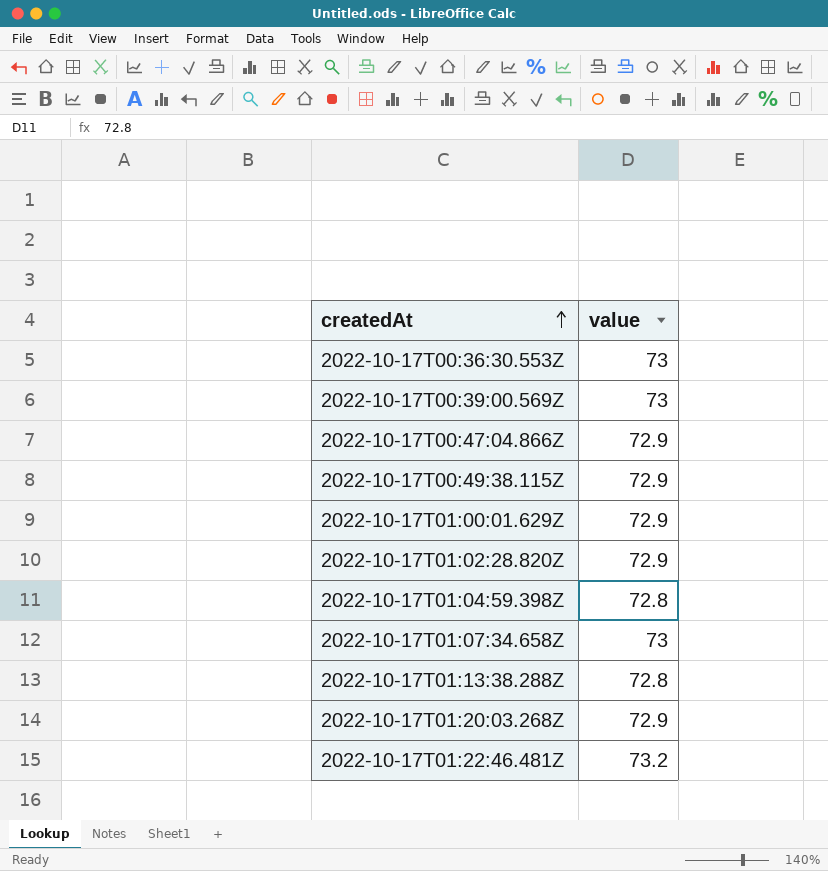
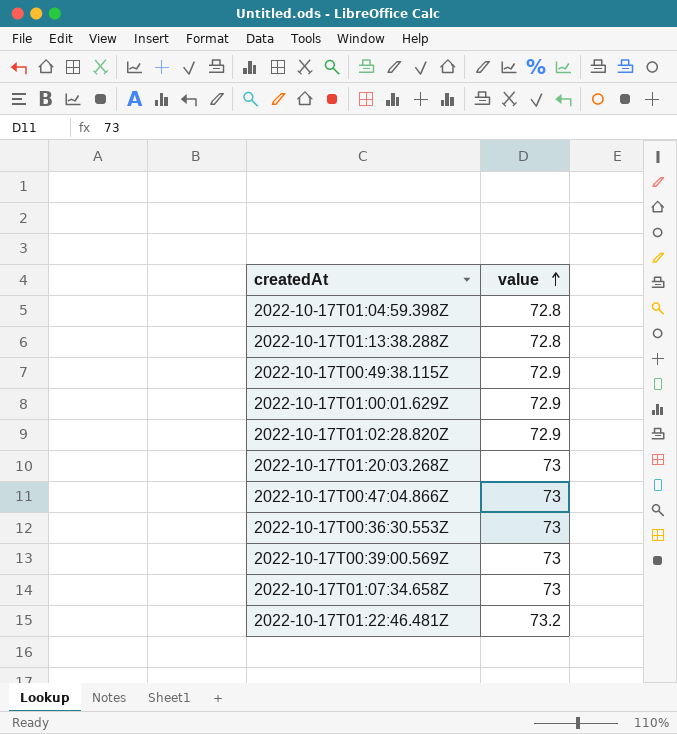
row order: createdAt ascending -> value ascending
2022-10-17T01:20:03.268Z | value: 72.9 -> 73
2022-10-17T00:47:04.866Z | value: 72.9 -> 73

